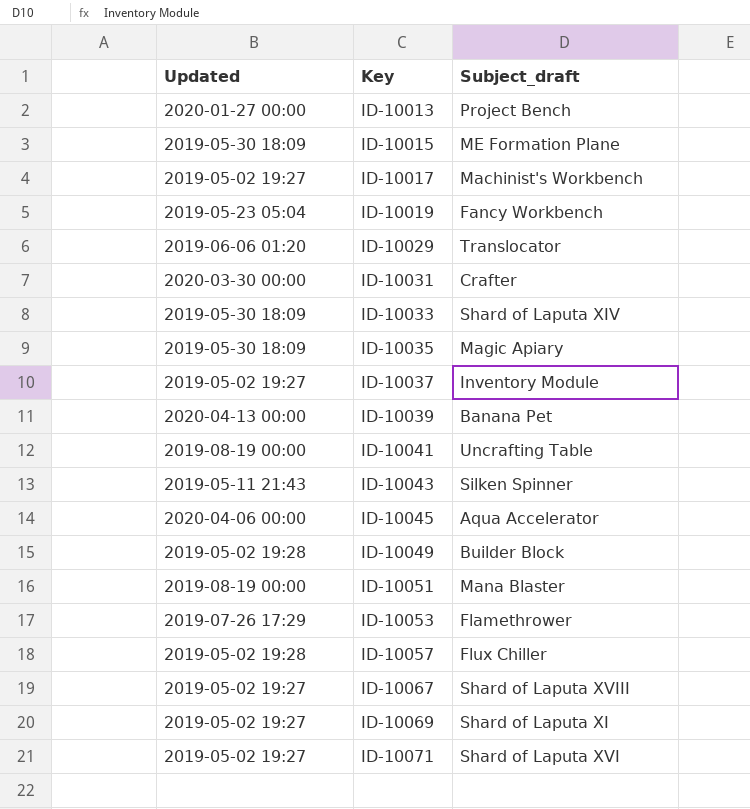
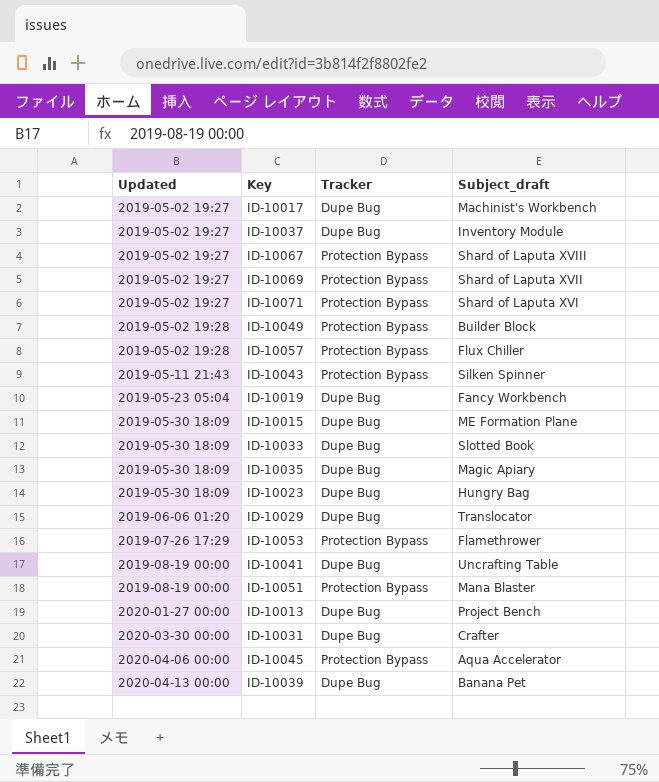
row order: Key ascending -> Updated ascending
column Tracker | position: none -> 3
ID-10069 | Subject_draft: Shard of Laputa XI -> Shard of Laputa XVII
ID-10033 | Subject_draft: Shard of Laputa XIV -> Slotted Book
row ID-10023: none -> 2019-05-30 18:09 | Dupe Bug | Hungry Bag

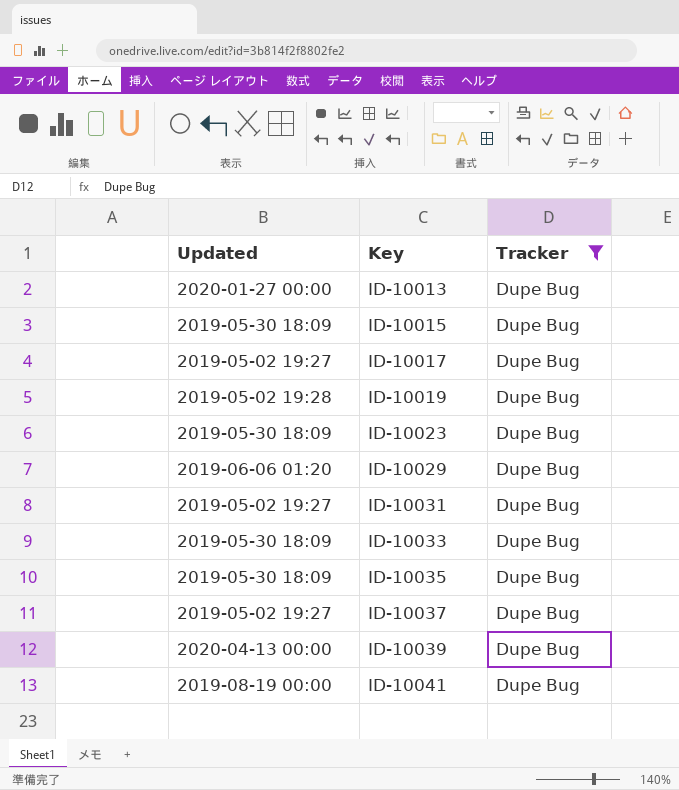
filter: none -> Tracker = Dupe Bug
row order: Updated ascending -> Key ascending
column Subject_draft | position: 4 -> none
ID-10019 | Updated: 2019-05-23 05:04 -> 2019-05-02 19:28
ID-10031 | Updated: 2020-03-30 00:00 -> 2019-05-02 19:27

